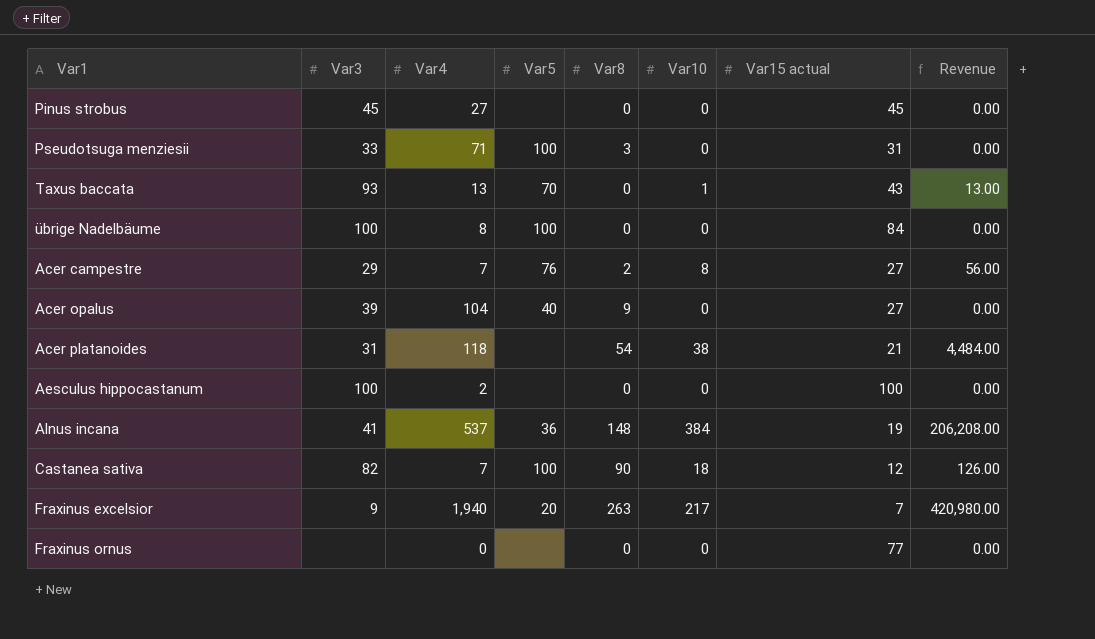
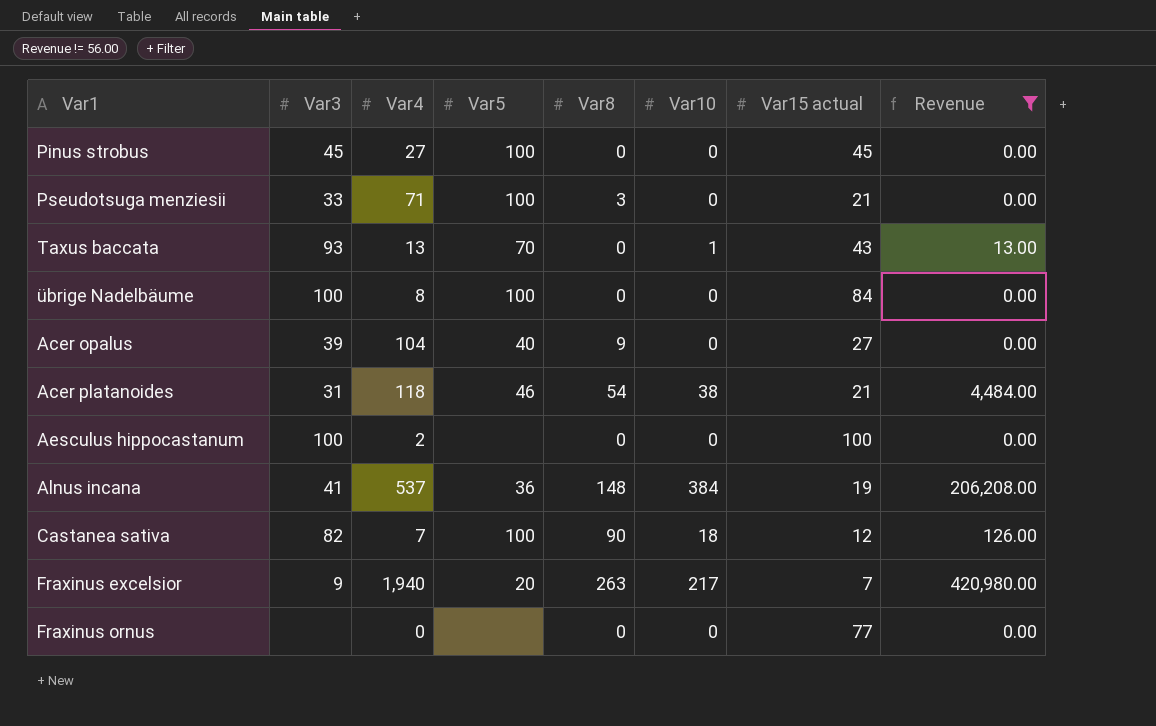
filter: none -> Revenue != 56.00
Pinus strobus | Var5: none -> 100
Pseudotsuga menziesii | Var15 actual: 31 -> 21
Acer platanoides | Var5: none -> 46

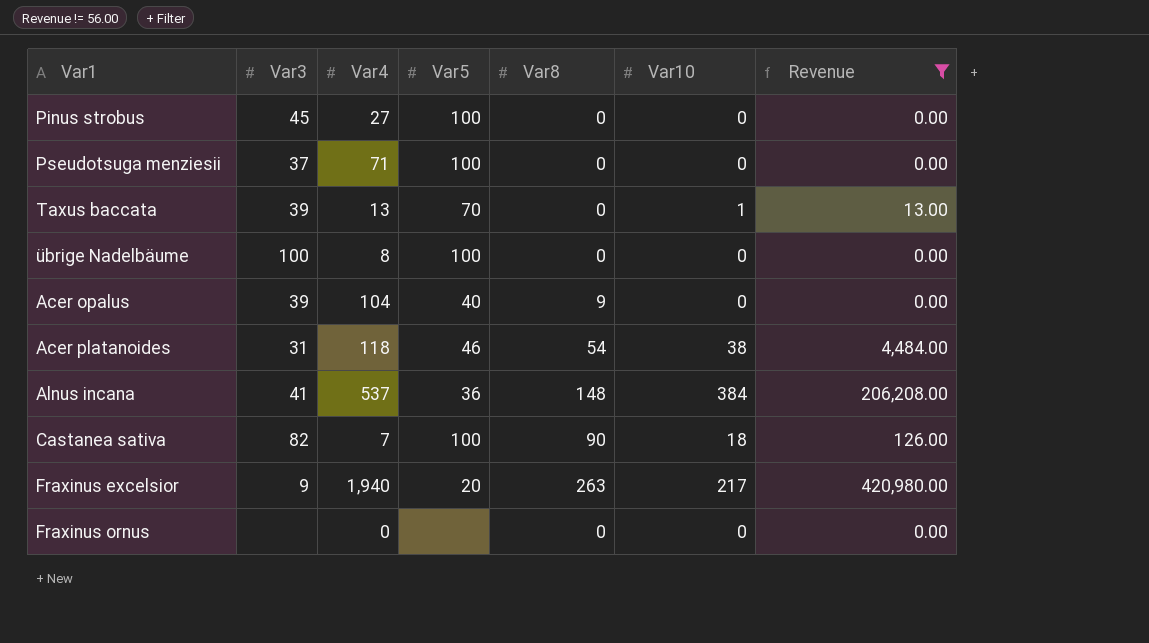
column Var15 actual | position: 7 -> none
row Aesculus hippocastanum: 100 | 2 | none | 0 | 0 | 100 | 0.00 -> none
Pseudotsuga menziesii | Var3: 33 -> 37
Pseudotsuga menziesii | Var8: 3 -> 0
Taxus baccata | Var3: 93 -> 39

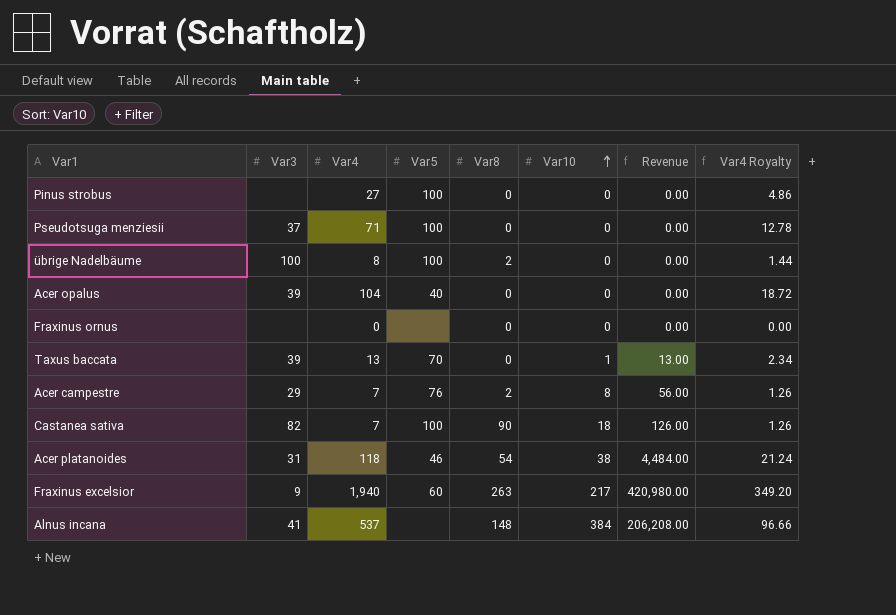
filter: Revenue != 56.00 -> none
row order: none -> Var10 ascending
column Var4 Royalty | formula: none -> [Var4] * 0.18
Pinus strobus | Var3: 45 -> none
übrige Nadelbäume | Var8: 0 -> 2
Acer opalus | Var8: 9 -> 0
Fraxinus excelsior | Var5: 20 -> 60
Alnus incana | Var5: 36 -> none

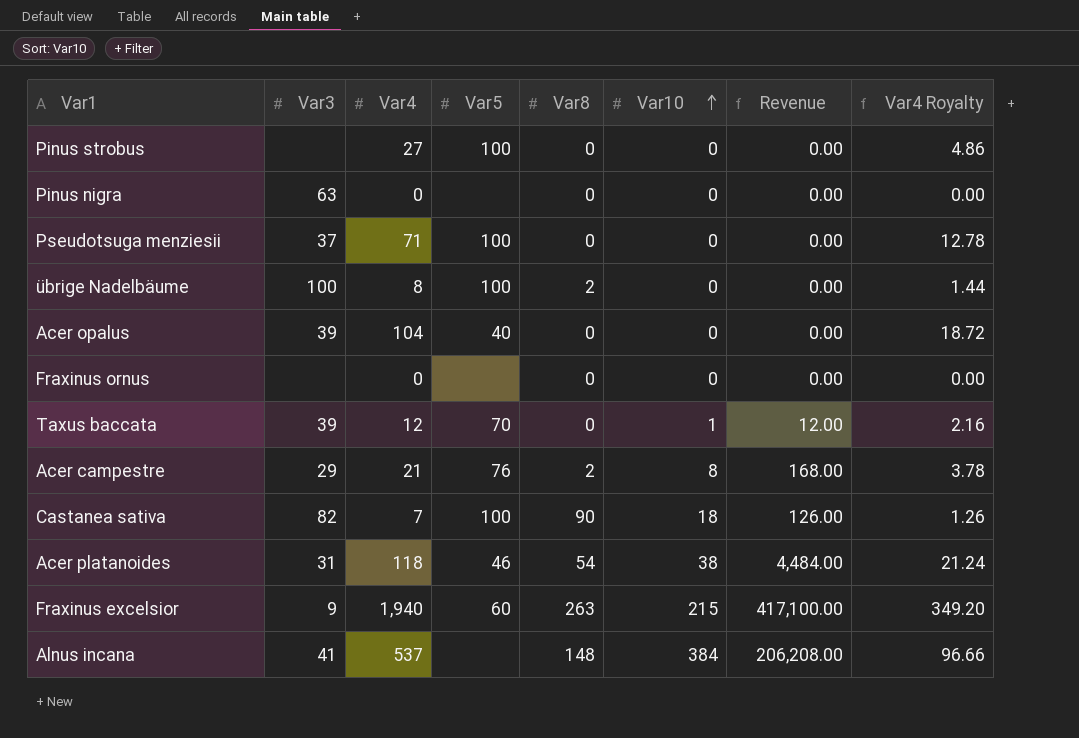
row Pinus nigra: none -> 63 | 0 | none | 0 | 0 | 0.00 | 0.00
Taxus baccata | Var4: 13 -> 12
Taxus baccata | Revenue: 13.00 -> 12.00
Taxus baccata | Var4 Royalty: 2.34 -> 2.16
Acer campestre | Var4: 7 -> 21
Acer campestre | Revenue: 56.00 -> 168.00
Acer campestre | Var4 Royalty: 1.26 -> 3.78
Fraxinus excelsior | Var10: 217 -> 215
Fraxinus excelsior | Revenue: 420,980.00 -> 417,100.00

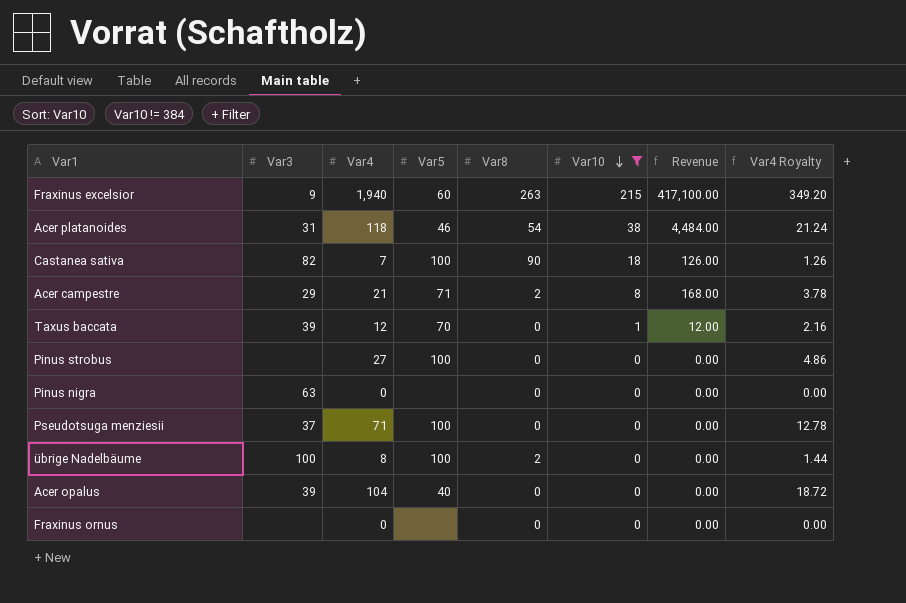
filter: none -> Var10 != 384
row order: Var10 ascending -> Var10 descending
Acer campestre | Var5: 76 -> 71

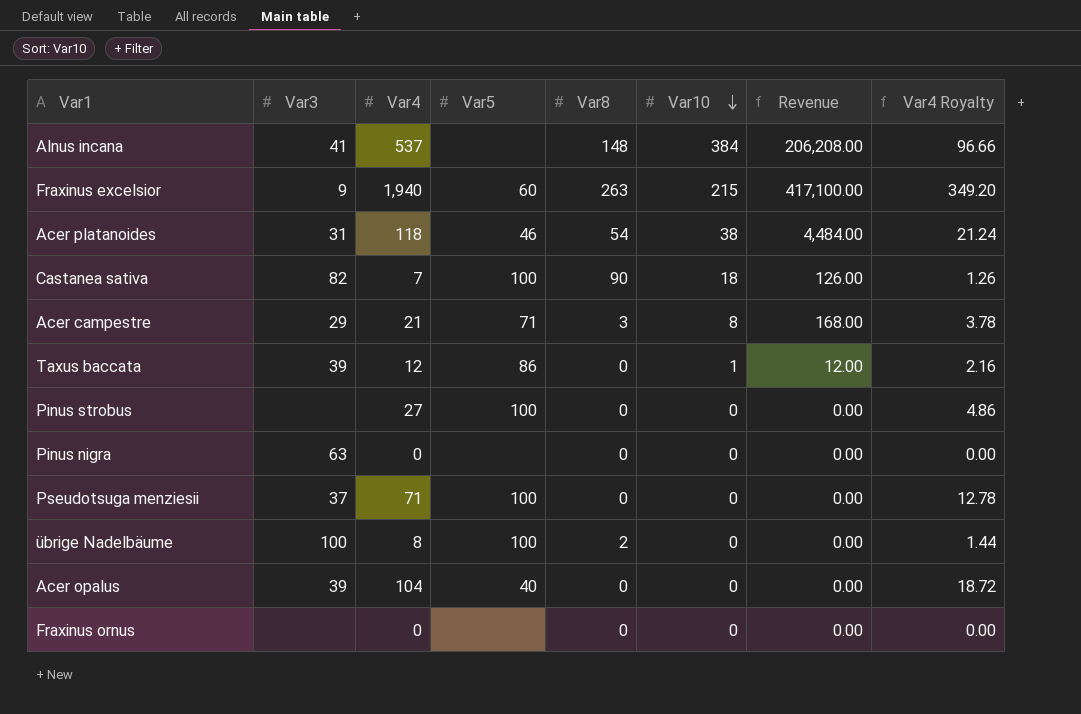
filter: Var10 != 384 -> none
Acer campestre | Var8: 2 -> 3
Taxus baccata | Var5: 70 -> 86

